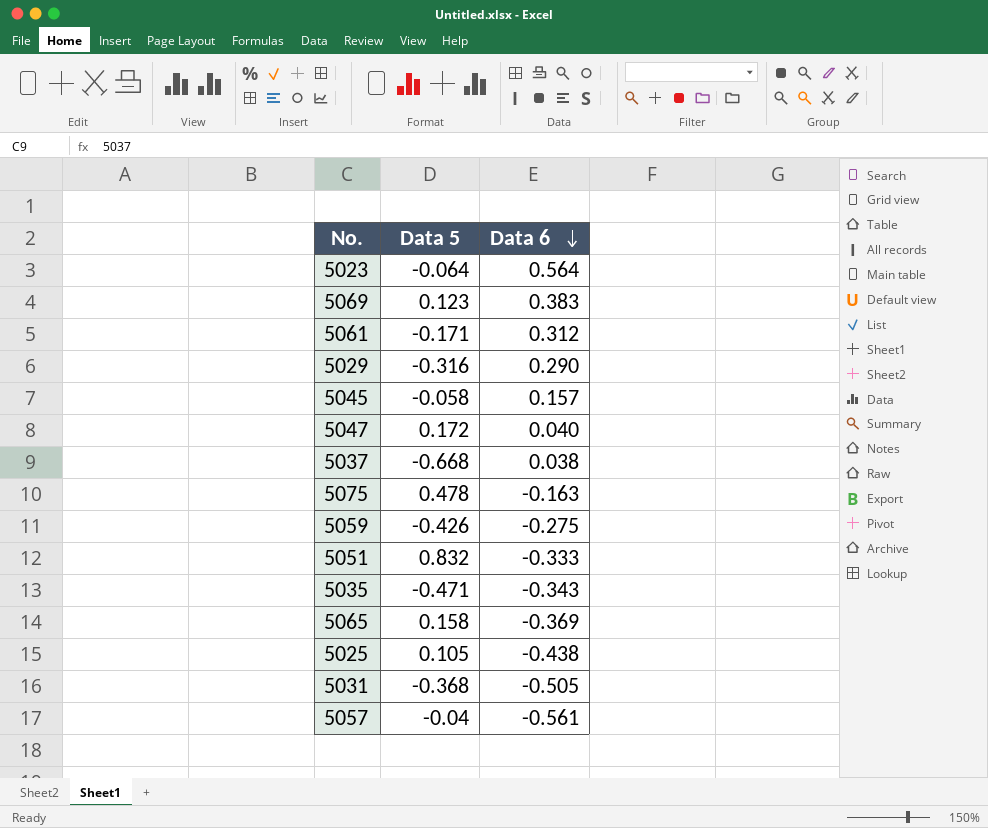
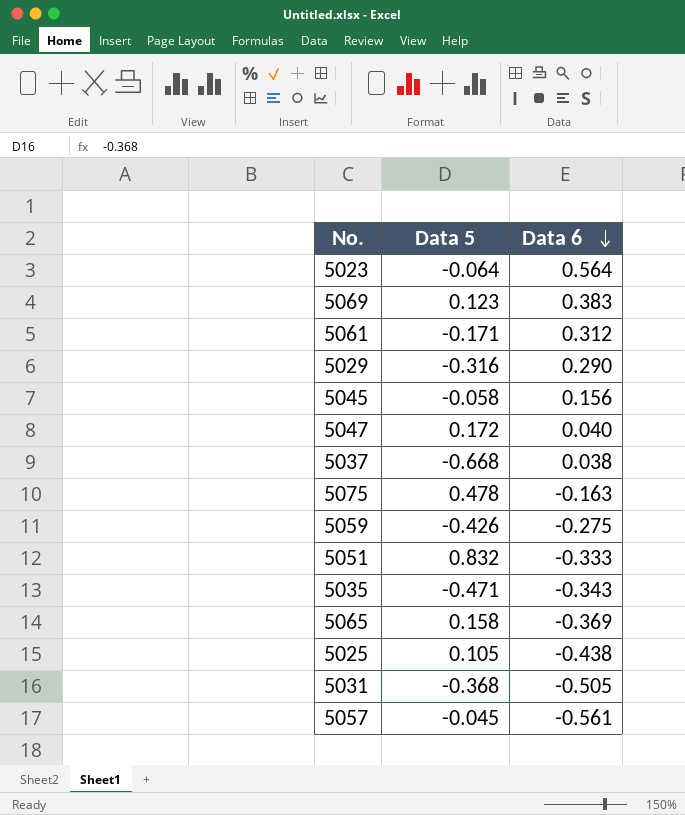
5045 | Data 6: 0.157 -> 0.156
5057 | Data 5: -0.04 -> -0.045

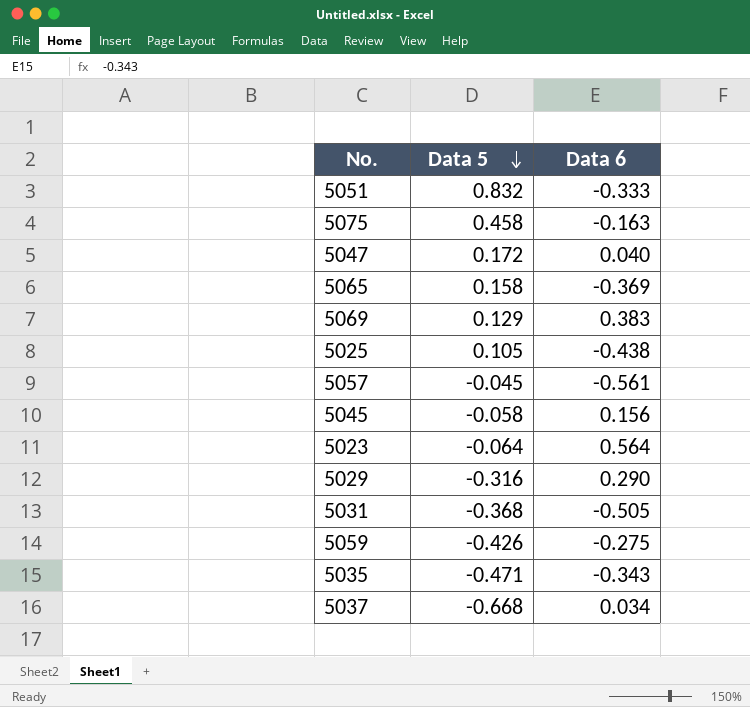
row order: Data 6 descending -> Data 5 descending
row 5061: -0.171 | 0.312 -> none
5075 | Data 5: 0.478 -> 0.458
5069 | Data 5: 0.123 -> 0.129
5037 | Data 6: 0.038 -> 0.034

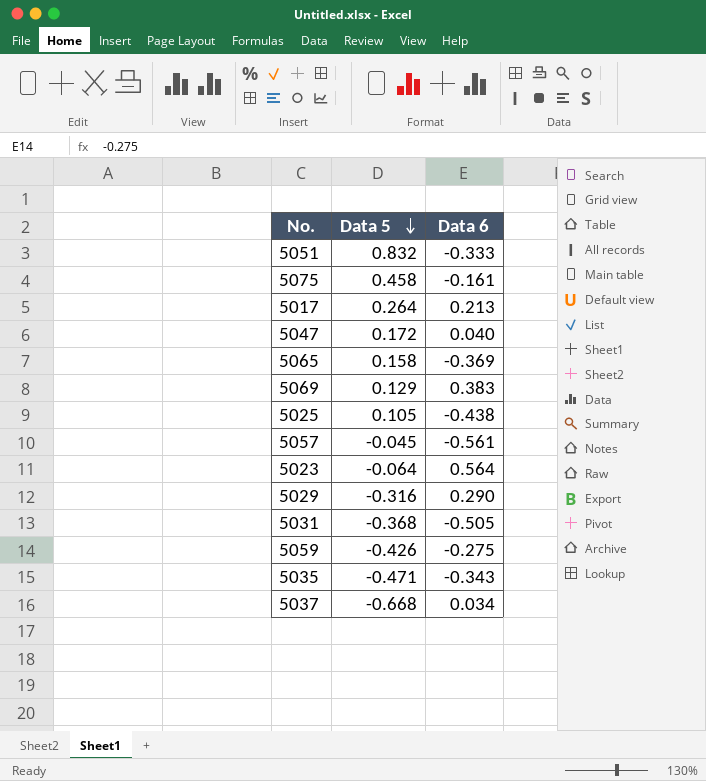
row 5045: -0.058 | 0.156 -> none
5075 | Data 6: -0.163 -> -0.161
row 5017: none -> 0.264 | 0.213

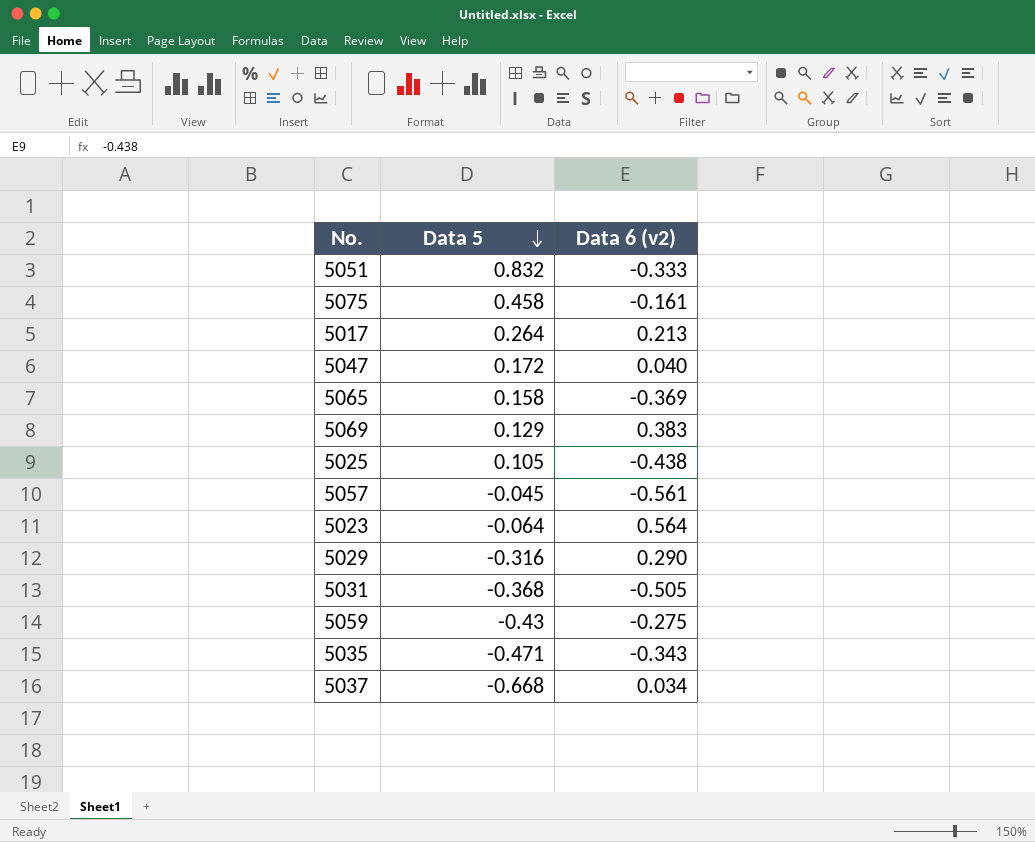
column name: Data 6 -> Data 6 (v2)
5059 | Data 5: -0.426 -> -0.43

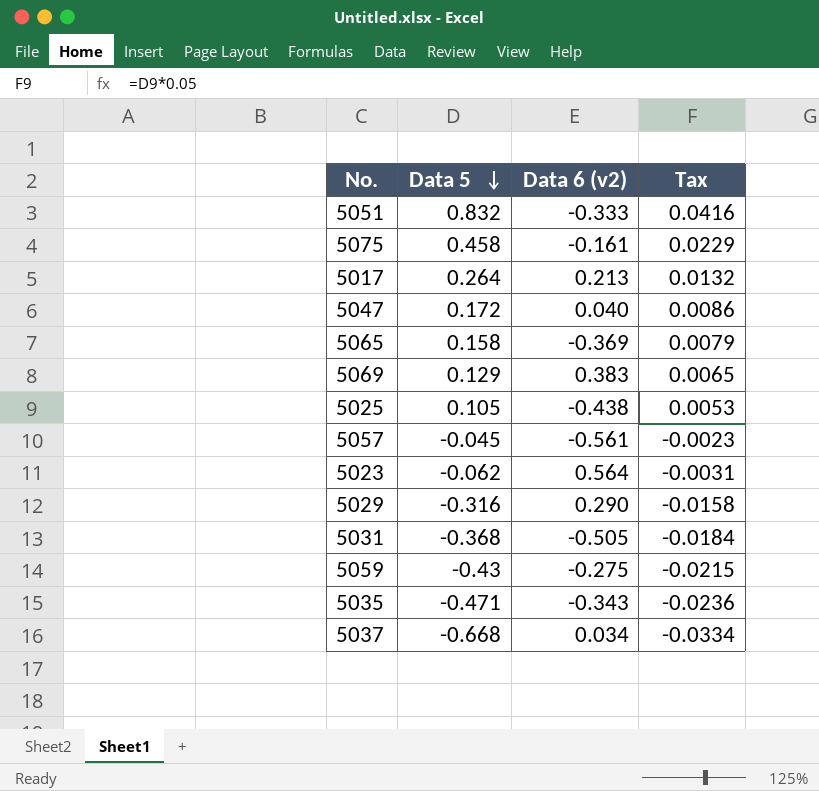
column Tax | formula: none -> [Data 5] * 0.05
5023 | Data 5: -0.064 -> -0.062

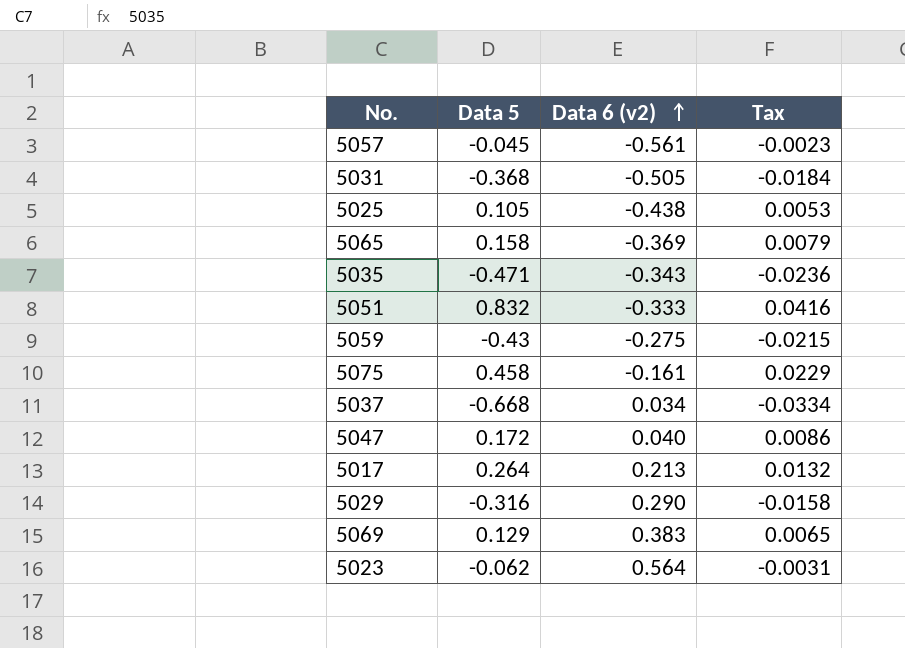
row order: Data 5 descending -> Data 6 (v2) ascending

